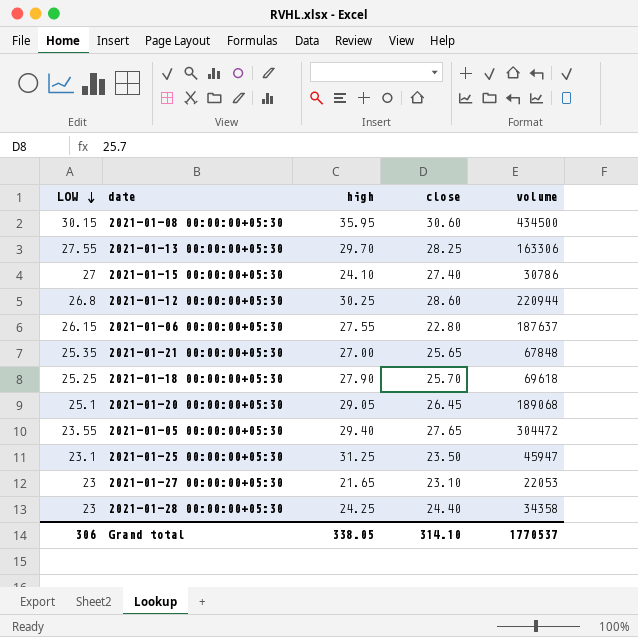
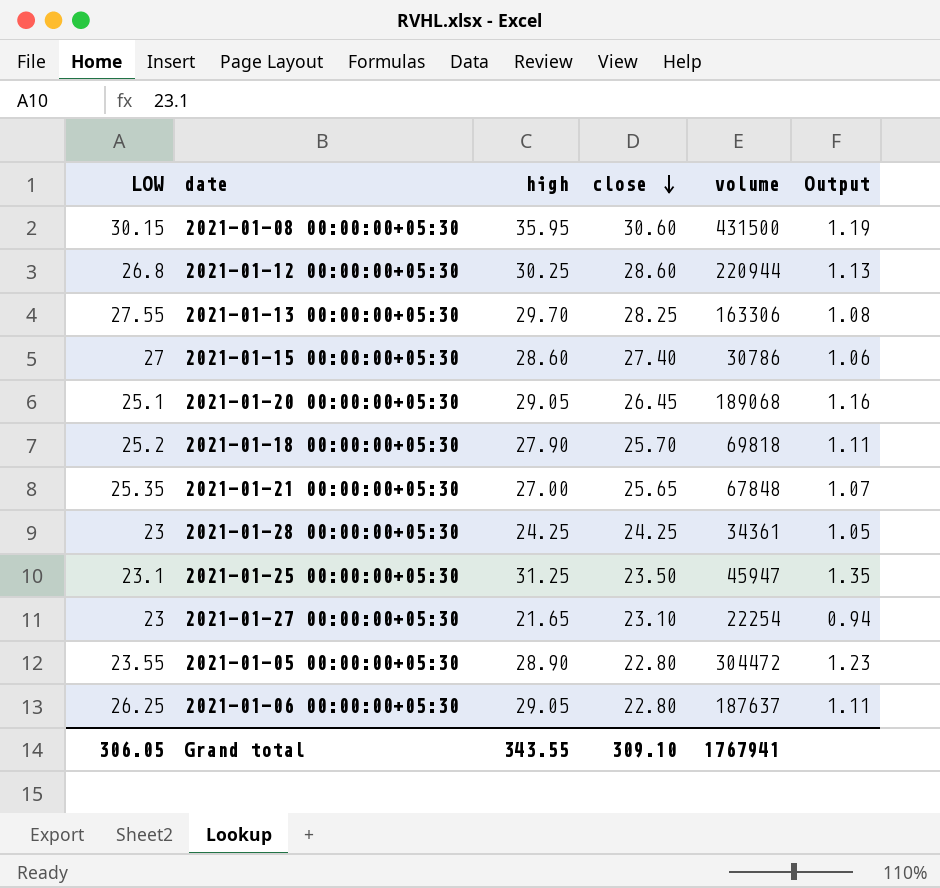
row order: LOW descending -> close descending
column Output | formula: none -> [high] / [LOW]
2021-01-08 00:00:00+05:30 | volume: 434500 -> 431500
2021-01-15 00:00:00+05:30 | high: 24.10 -> 28.60
2021-01-18 00:00:00+05:30 | LOW: 25.25 -> 25.2
2021-01-18 00:00:00+05:30 | volume: 69618 -> 69818
2021-01-28 00:00:00+05:30 | close: 24.40 -> 24.25
2021-01-28 00:00:00+05:30 | volume: 34358 -> 34361
2021-01-27 00:00:00+05:30 | volume: 22053 -> 22254
2021-01-05 00:00:00+05:30 | high: 29.40 -> 28.90
2021-01-05 00:00:00+05:30 | close: 27.65 -> 22.80
2021-01-06 00:00:00+05:30 | LOW: 26.15 -> 26.25
2021-01-06 00:00:00+05:30 | high: 27.55 -> 29.05
Grand total | LOW: 306 -> 306.05
Grand total | high: 338.05 -> 343.55
Grand total | close: 314.10 -> 309.10
Grand total | volume: 1770537 -> 1767941

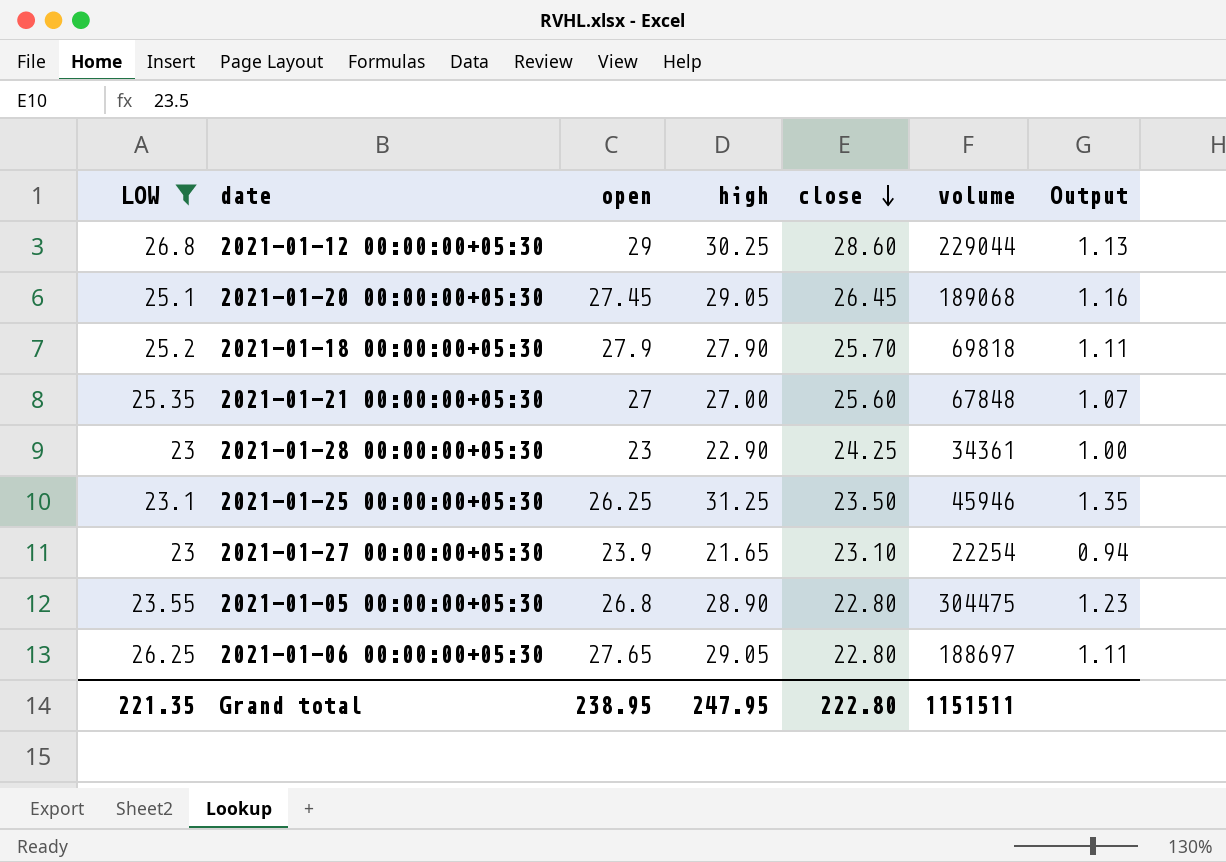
filter: none -> LOW <= 26.8
column open | position: none -> 3
2021-01-12 00:00:00+05:30 | volume: 220944 -> 229044
2021-01-21 00:00:00+05:30 | close: 25.65 -> 25.60
2021-01-28 00:00:00+05:30 | high: 24.25 -> 22.90
2021-01-28 00:00:00+05:30 | Output: 1.05 -> 1.00
2021-01-25 00:00:00+05:30 | volume: 45947 -> 45946
2021-01-05 00:00:00+05:30 | volume: 304472 -> 304475
2021-01-06 00:00:00+05:30 | volume: 187637 -> 188697
Grand total | LOW: 306.05 -> 221.35
Grand total | high: 343.55 -> 247.95
Grand total | close: 309.10 -> 222.80
Grand total | volume: 1767941 -> 1151511

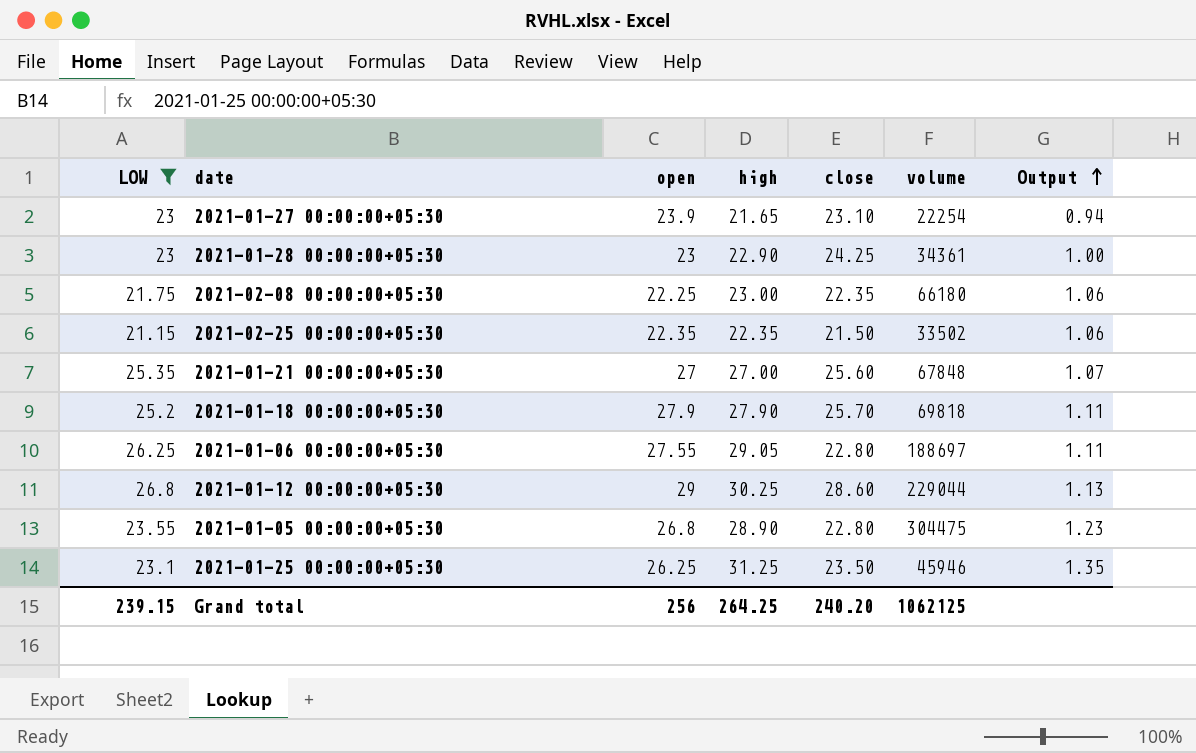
row order: close descending -> Output ascending
row 2021-01-20 00:00:00+05:30: 25.1 | 27.45 | 29.05 | 26.45 | 189068 | 1.16 -> none
row 2021-02-08 00:00:00+05:30: none -> 21.75 | 22.25 | 23.00 | 22.35 | 66180 | 1.06
row 2021-02-25 00:00:00+05:30: none -> 21.15 | 22.35 | 22.35 | 21.50 | 33502 | 1.06
2021-01-06 00:00:00+05:30 | open: 27.65 -> 27.55
Grand total | LOW: 221.35 -> 239.15
Grand total | open: 238.95 -> 256
Grand total | high: 247.95 -> 264.25
Grand total | close: 222.80 -> 240.20
Grand total | volume: 1151511 -> 1062125

